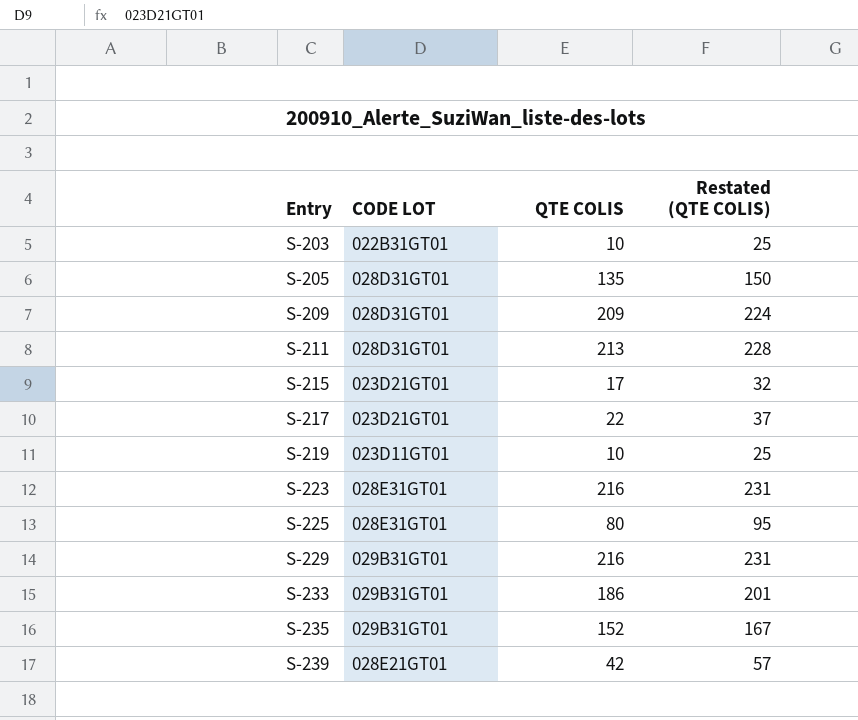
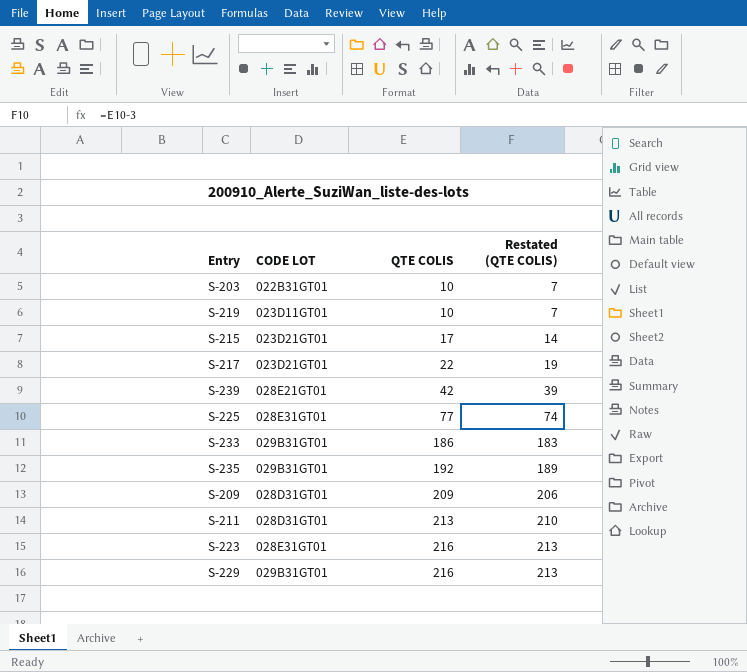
row order: Entry ascending -> QTE COLIS ascending
column Restated (QTE COLIS) | formula: [QTE COLIS] + 15 -> [QTE COLIS] - 3
row S-205: 028D31GT01 | 135 | 150 -> none
S-225 | QTE COLIS: 80 -> 77
S-235 | QTE COLIS: 152 -> 192

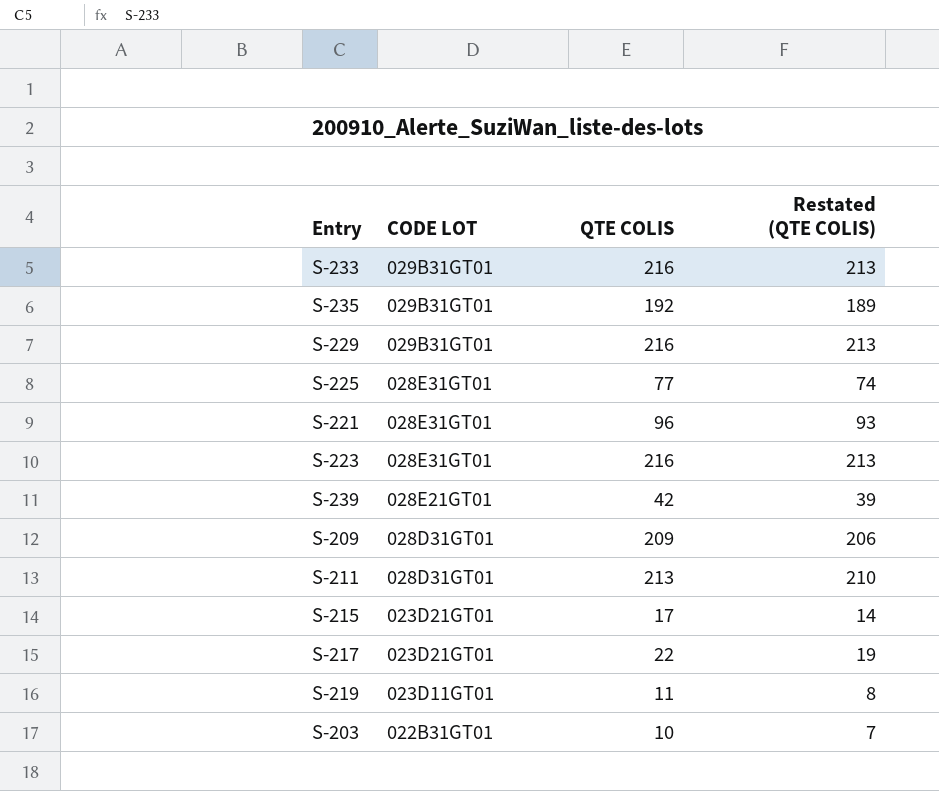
row order: QTE COLIS ascending -> CODE LOT descending
S-233 | QTE COLIS: 186 -> 216
S-233 | Restated (QTE COLIS): 183 -> 213
row S-221: none -> 028E31GT01 | 96 | 93
S-219 | QTE COLIS: 10 -> 11
S-219 | Restated (QTE COLIS): 7 -> 8

